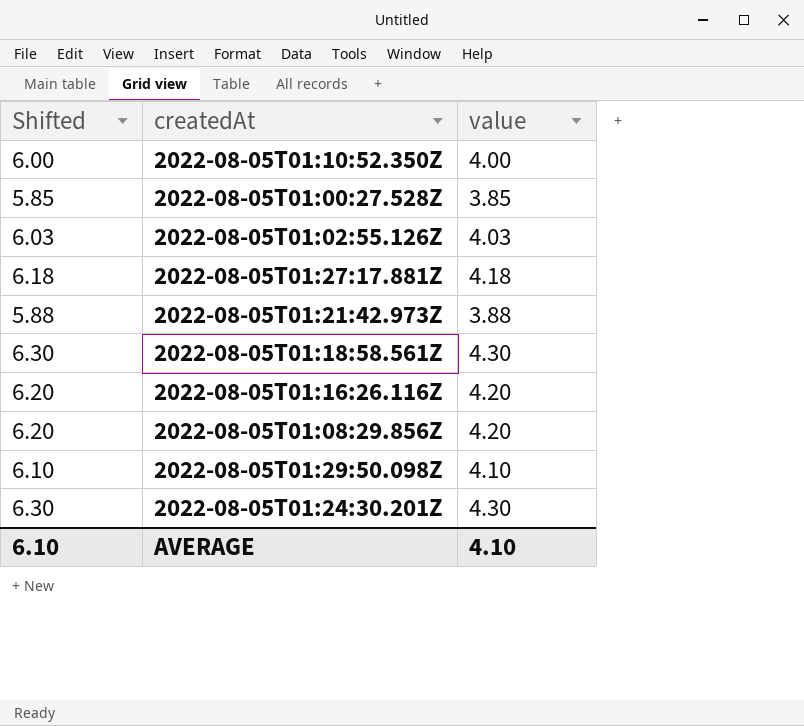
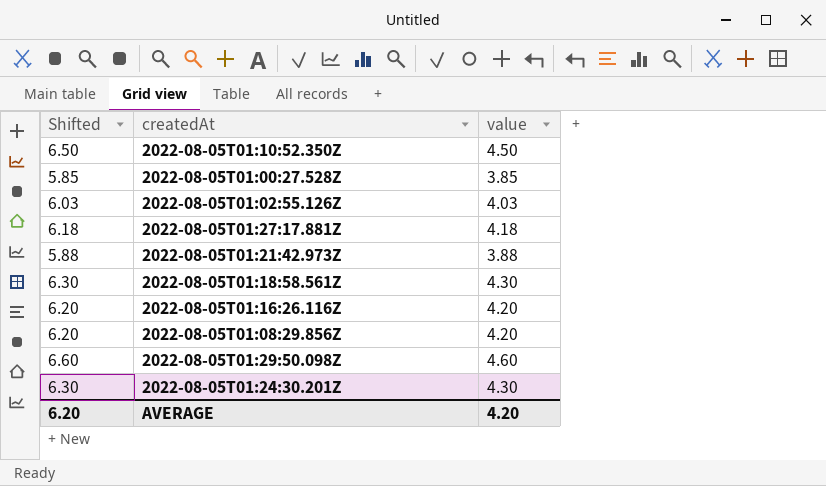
2022-08-05T01:10:52.350Z | Shifted: 6.00 -> 6.50
2022-08-05T01:10:52.350Z | value: 4.00 -> 4.50
2022-08-05T01:29:50.098Z | Shifted: 6.10 -> 6.60
2022-08-05T01:29:50.098Z | value: 4.10 -> 4.60
AVERAGE | Shifted: 6.10 -> 6.20
AVERAGE | value: 4.10 -> 4.20

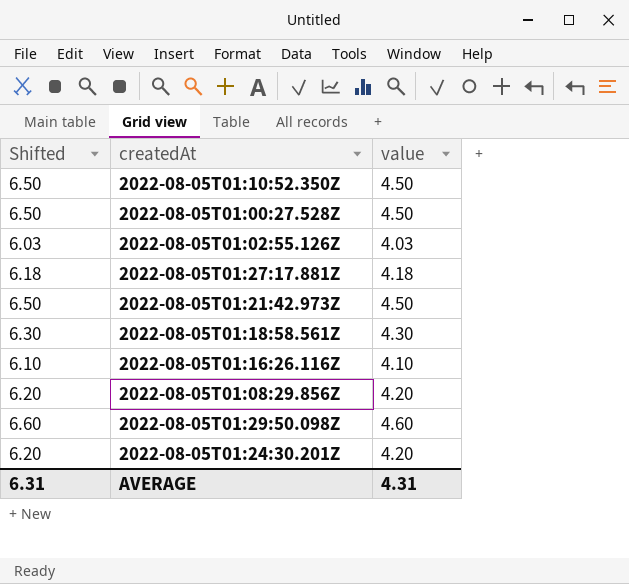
2022-08-05T01:00:27.528Z | Shifted: 5.85 -> 6.50
2022-08-05T01:00:27.528Z | value: 3.85 -> 4.50
2022-08-05T01:21:42.973Z | Shifted: 5.88 -> 6.50
2022-08-05T01:21:42.973Z | value: 3.88 -> 4.50
2022-08-05T01:16:26.116Z | Shifted: 6.20 -> 6.10
2022-08-05T01:16:26.116Z | value: 4.20 -> 4.10
2022-08-05T01:24:30.201Z | Shifted: 6.30 -> 6.20
2022-08-05T01:24:30.201Z | value: 4.30 -> 4.20
AVERAGE | Shifted: 6.20 -> 6.31
AVERAGE | value: 4.20 -> 4.31

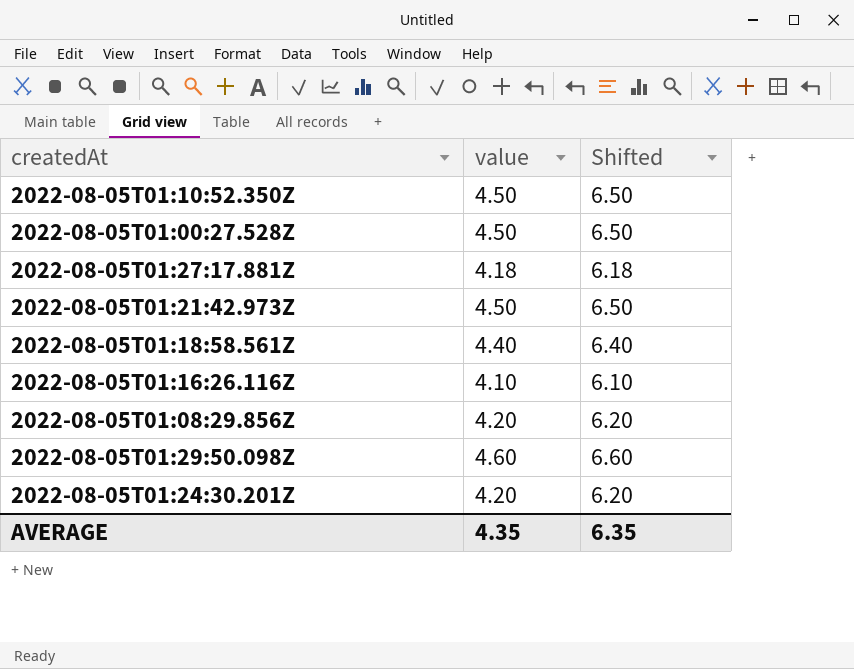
column Shifted | position: 1 -> 3
row 2022-08-05T01:02:55.126Z: 6.03 | 4.03 -> none
2022-08-05T01:18:58.561Z | value: 4.30 -> 4.40
2022-08-05T01:18:58.561Z | Shifted: 6.30 -> 6.40
AVERAGE | value: 4.31 -> 4.35
AVERAGE | Shifted: 6.31 -> 6.35

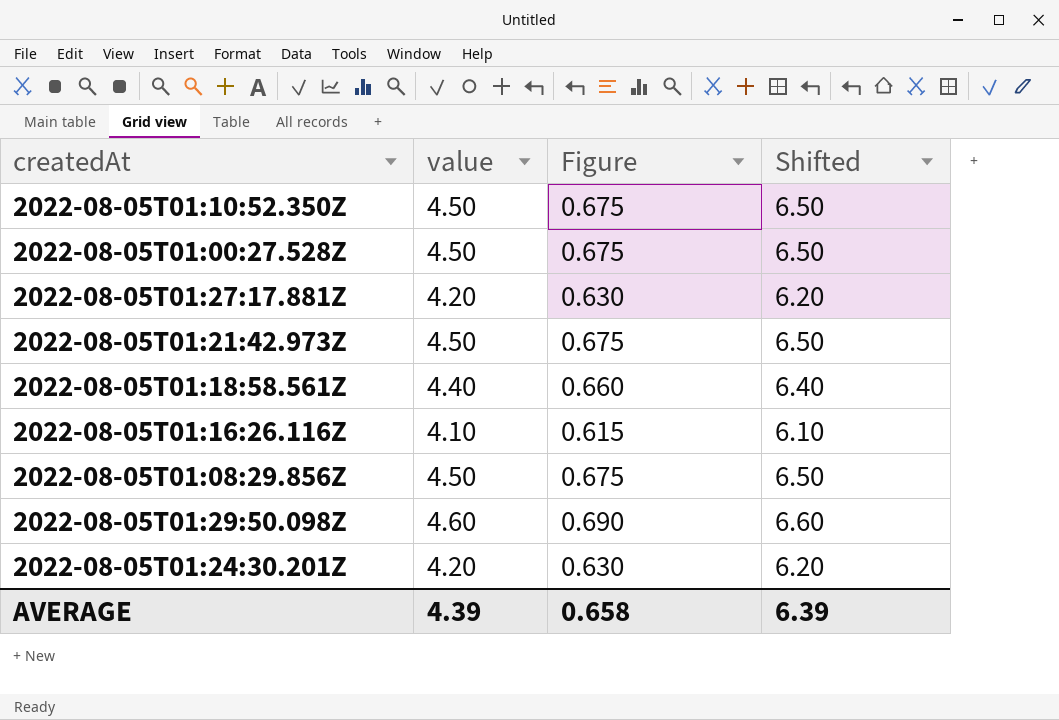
column Figure | formula: none -> [value] * 0.15
2022-08-05T01:27:17.881Z | value: 4.18 -> 4.20
2022-08-05T01:27:17.881Z | Shifted: 6.18 -> 6.20
2022-08-05T01:08:29.856Z | value: 4.20 -> 4.50
2022-08-05T01:08:29.856Z | Shifted: 6.20 -> 6.50
AVERAGE | value: 4.35 -> 4.39
AVERAGE | Shifted: 6.35 -> 6.39

